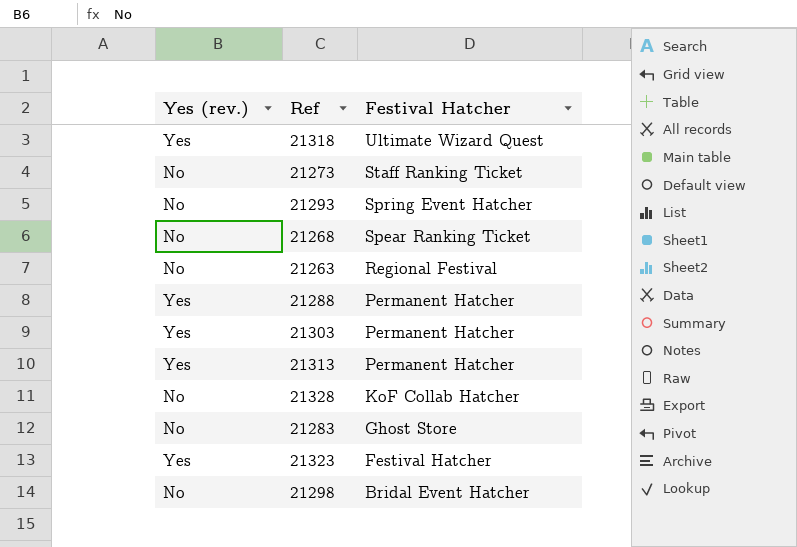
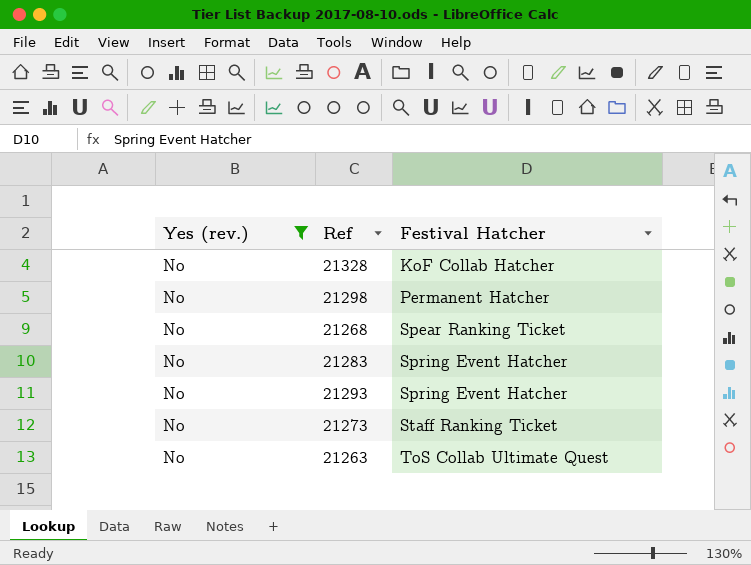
filter: none -> Yes (rev.) = No
row order: Festival Hatcher descending -> Festival Hatcher ascending
21298 | Festival Hatcher: Bridal Event Hatcher -> Permanent Hatcher
21283 | Festival Hatcher: Ghost Store -> Spring Event Hatcher
21263 | Festival Hatcher: Regional Festival -> ToS Collab Ultimate Quest

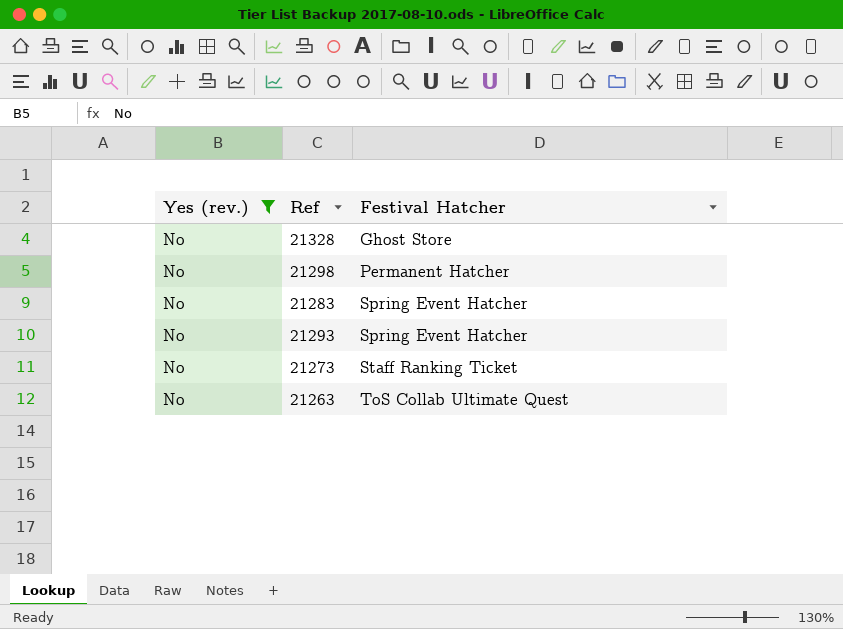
row 21268: No | Spear Ranking Ticket -> none
21328 | Festival Hatcher: KoF Collab Hatcher -> Ghost Store

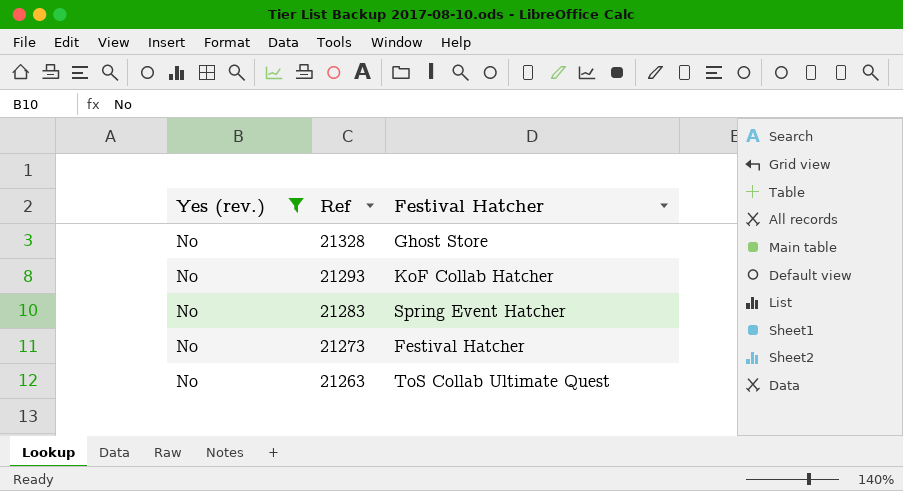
row order: Festival Hatcher ascending -> Ref descending
row 21298: No | Permanent Hatcher -> none
21293 | Festival Hatcher: Spring Event Hatcher -> KoF Collab Hatcher
21273 | Festival Hatcher: Staff Ranking Ticket -> Festival Hatcher

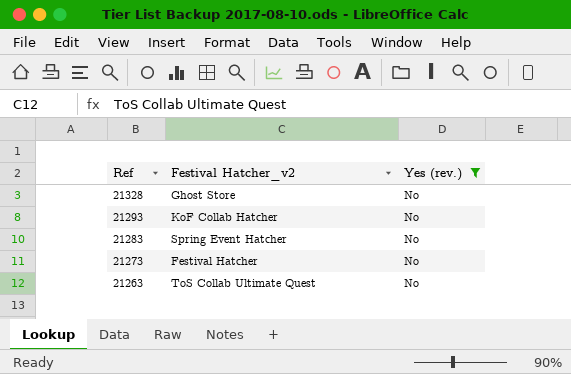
column name: Festival Hatcher -> Festival Hatcher_v2
column Yes (rev.) | position: 1 -> 3

